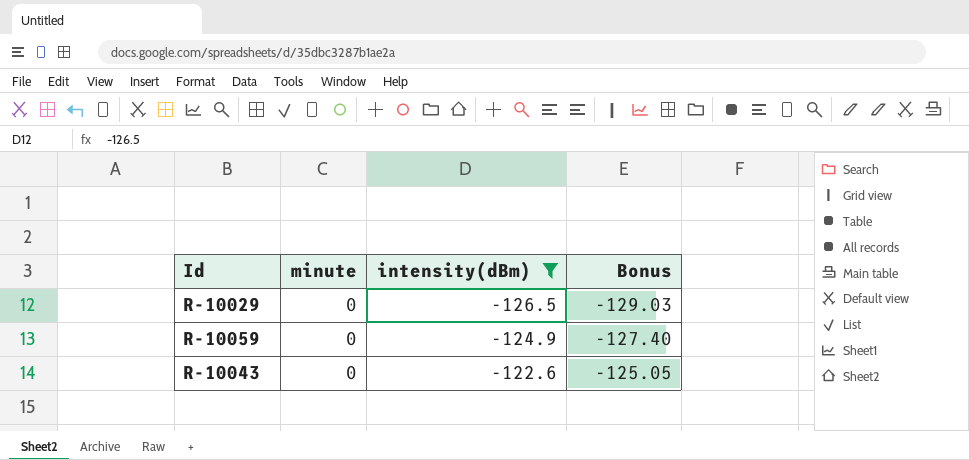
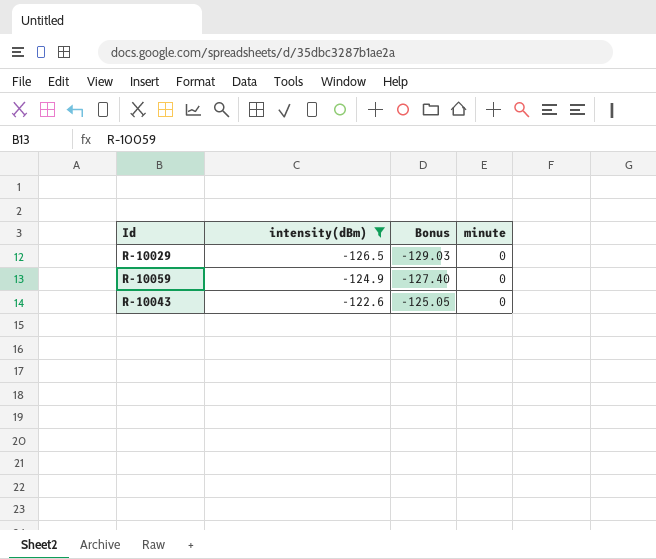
column minute | position: 2 -> 4

